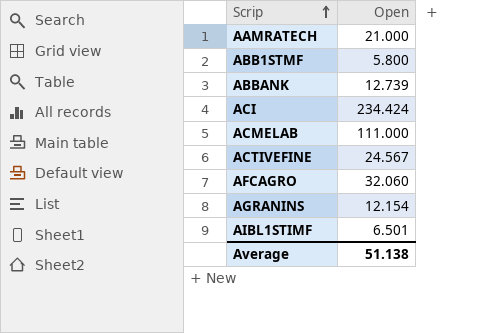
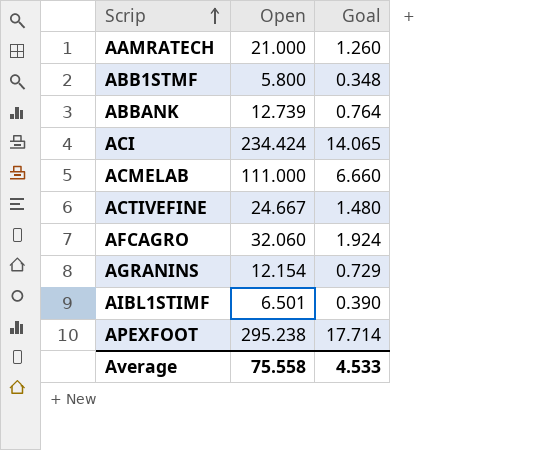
column Goal | formula: none -> [Open] * 0.06
ACTIVEFINE | Open: 24.567 -> 24.667
row APEXFOOT: none -> 295.238 | 17.714
Average | Open: 51.138 -> 75.558

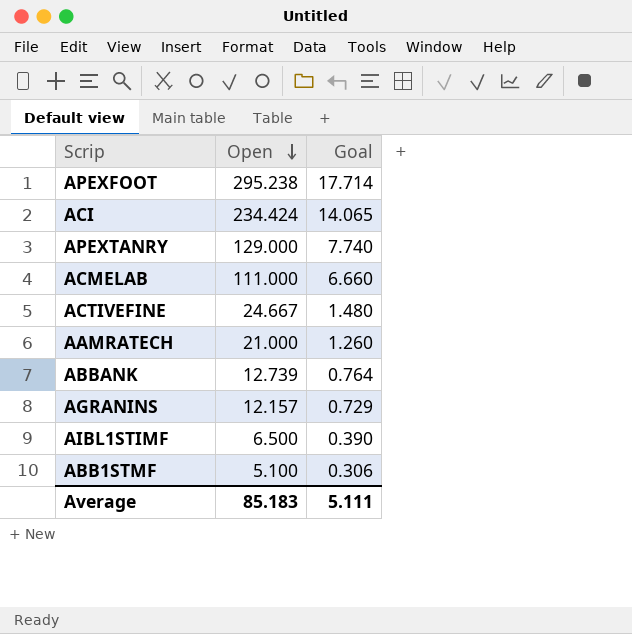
row order: Scrip ascending -> Open descending
row AFCAGRO: 32.060 | 1.924 -> none
row APEXTANRY: none -> 129.000 | 7.740
AGRANINS | Open: 12.154 -> 12.157
AIBL1STIMF | Open: 6.501 -> 6.500
ABB1STMF | Open: 5.800 -> 5.100
ABB1STMF | Goal: 0.348 -> 0.306
Average | Open: 75.558 -> 85.183
Average | Goal: 4.533 -> 5.111

